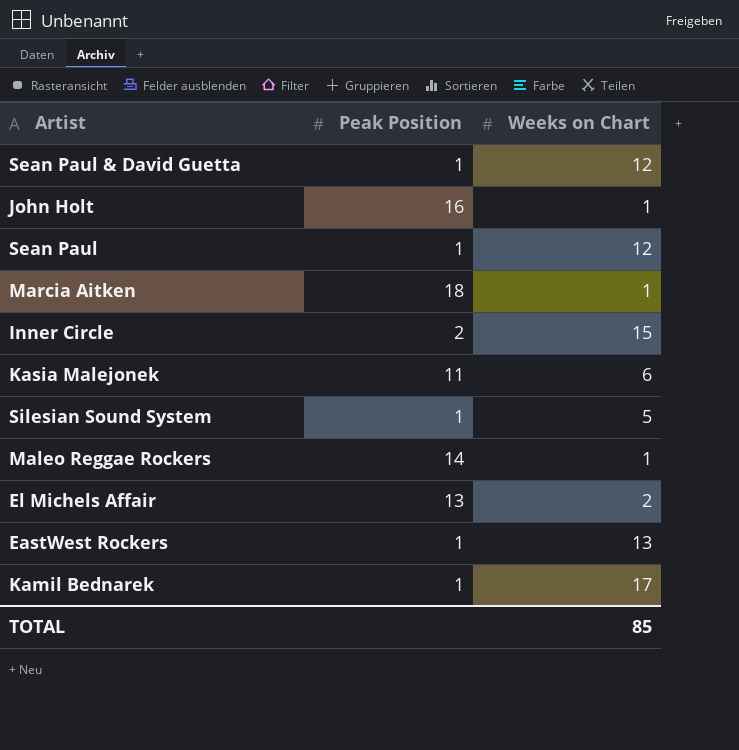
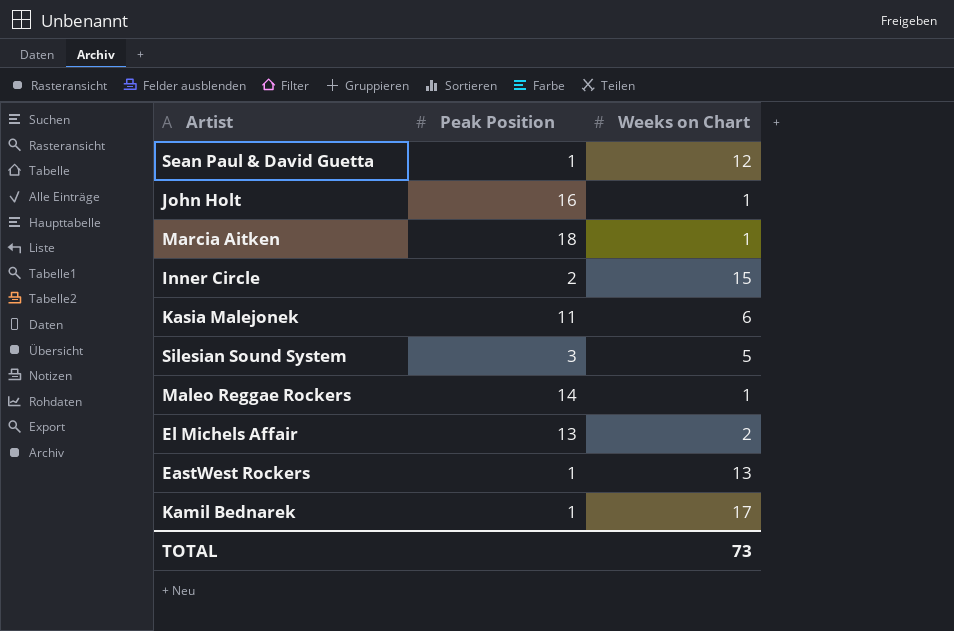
row Sean Paul: 1 | 12 -> none
Silesian Sound System | Peak Position: 1 -> 3
TOTAL | Weeks on Chart: 85 -> 73

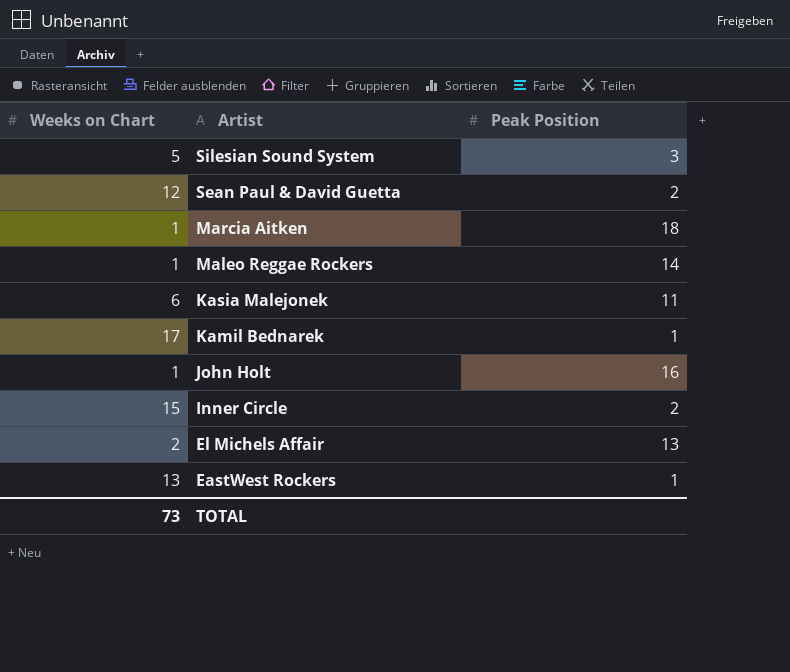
row order: none -> Artist descending
column Weeks on Chart | position: 3 -> 1
Sean Paul & David Guetta | Peak Position: 1 -> 2

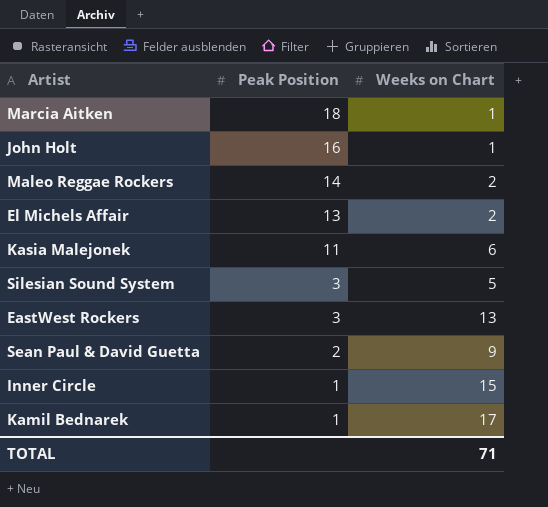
row order: Artist descending -> Peak Position descending
column Weeks on Chart | position: 1 -> 3
Maleo Reggae Rockers | Weeks on Chart: 1 -> 2
EastWest Rockers | Peak Position: 1 -> 3
Sean Paul & David Guetta | Weeks on Chart: 12 -> 9
Inner Circle | Peak Position: 2 -> 1
TOTAL | Weeks on Chart: 73 -> 71

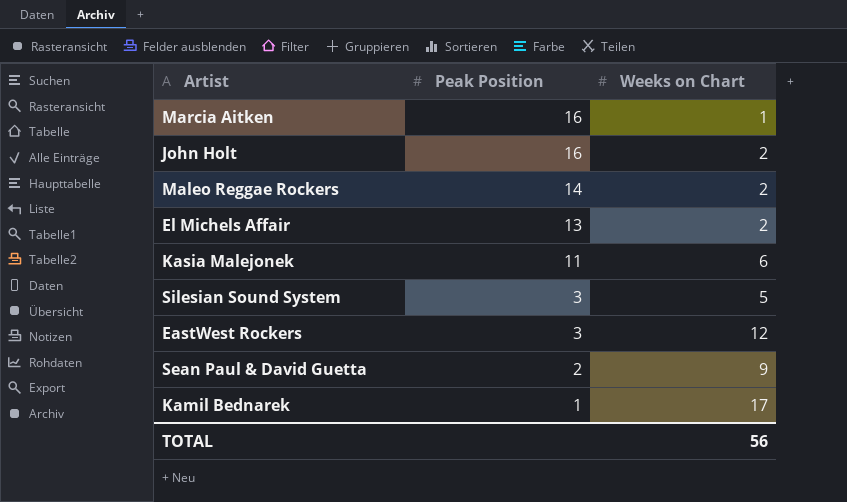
row Inner Circle: 1 | 15 -> none
Marcia Aitken | Peak Position: 18 -> 16
John Holt | Weeks on Chart: 1 -> 2
EastWest Rockers | Weeks on Chart: 13 -> 12
TOTAL | Weeks on Chart: 71 -> 56

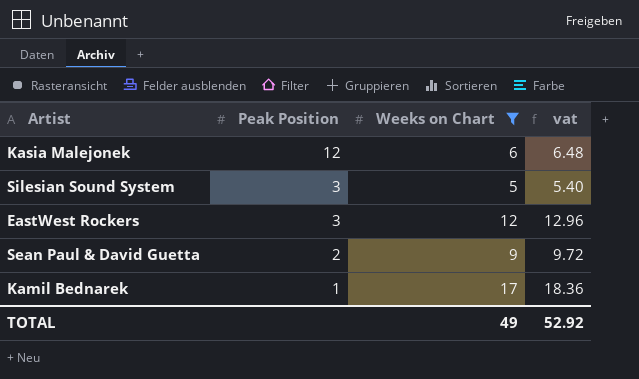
filter: none -> Weeks on Chart >= 5
column vat | formula: none -> [Weeks on Chart] * 1.08
Kasia Malejonek | Peak Position: 11 -> 12
TOTAL | Weeks on Chart: 56 -> 49

